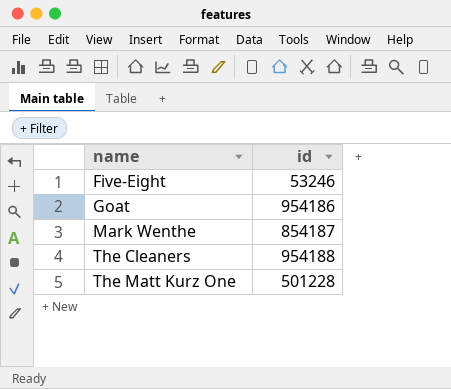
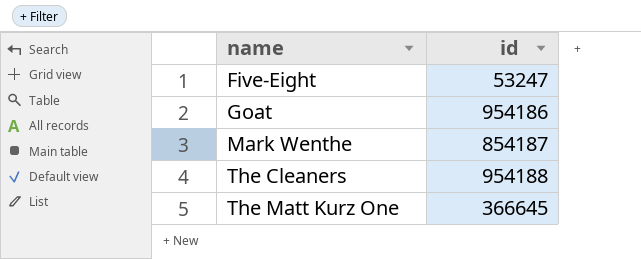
Five-Eight | id: 53246 -> 53247
The Matt Kurz One | id: 501228 -> 366645

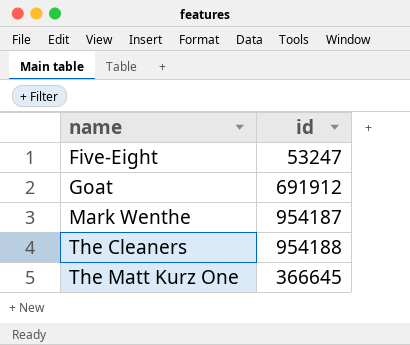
Goat | id: 954186 -> 691912
Mark Wenthe | id: 854187 -> 954187

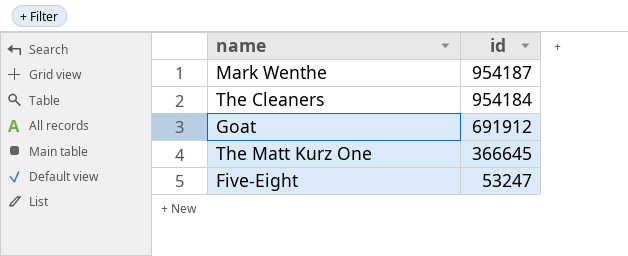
row order: name ascending -> id descending
The Cleaners | id: 954188 -> 954184

